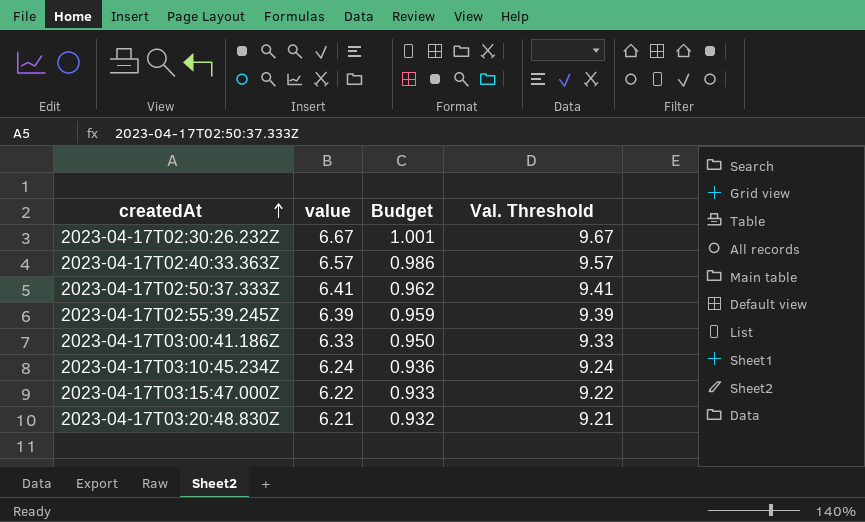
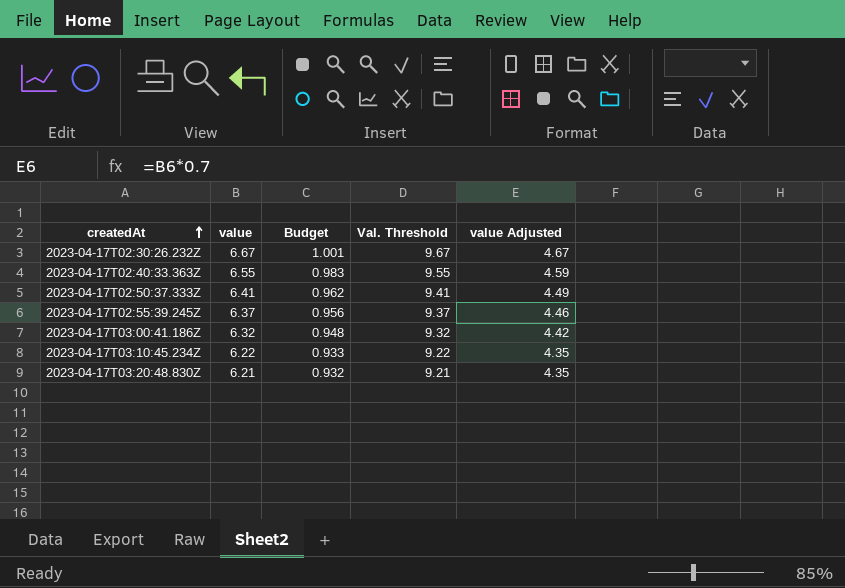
column value Adjusted | formula: none -> [value] * 0.7
row 2023-04-17T03:15:47.000Z: 6.22 | 0.933 | 9.22 -> none
2023-04-17T02:40:33.363Z | value: 6.57 -> 6.55
2023-04-17T02:40:33.363Z | Budget: 0.986 -> 0.983
2023-04-17T02:40:33.363Z | Val. Threshold: 9.57 -> 9.55
2023-04-17T02:55:39.245Z | value: 6.39 -> 6.37
2023-04-17T02:55:39.245Z | Budget: 0.959 -> 0.956
2023-04-17T02:55:39.245Z | Val. Threshold: 9.39 -> 9.37
2023-04-17T03:00:41.186Z | value: 6.33 -> 6.32
2023-04-17T03:00:41.186Z | Budget: 0.950 -> 0.948
2023-04-17T03:00:41.186Z | Val. Threshold: 9.33 -> 9.32
2023-04-17T03:10:45.234Z | value: 6.24 -> 6.22
2023-04-17T03:10:45.234Z | Budget: 0.936 -> 0.933
2023-04-17T03:10:45.234Z | Val. Threshold: 9.24 -> 9.22

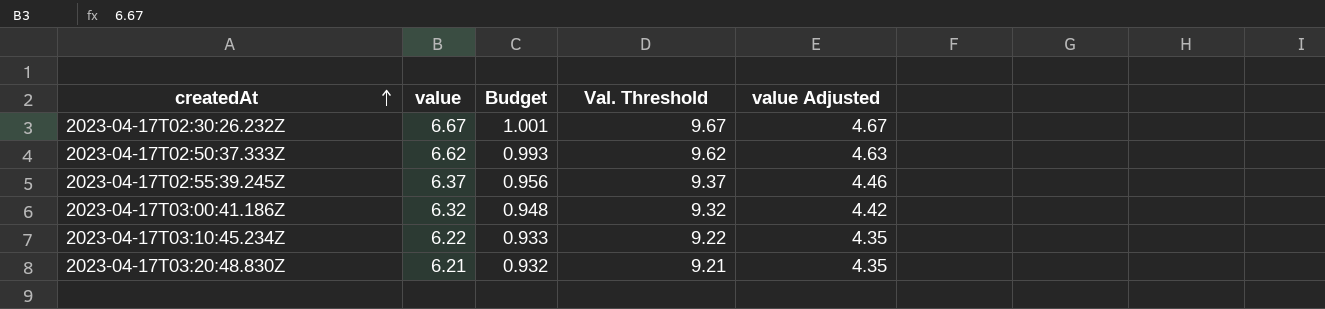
row 2023-04-17T02:40:33.363Z: 6.55 | 0.983 | 9.55 | 4.59 -> none
2023-04-17T02:50:37.333Z | value: 6.41 -> 6.62
2023-04-17T02:50:37.333Z | Budget: 0.962 -> 0.993
2023-04-17T02:50:37.333Z | Val. Threshold: 9.41 -> 9.62
2023-04-17T02:50:37.333Z | value Adjusted: 4.49 -> 4.63

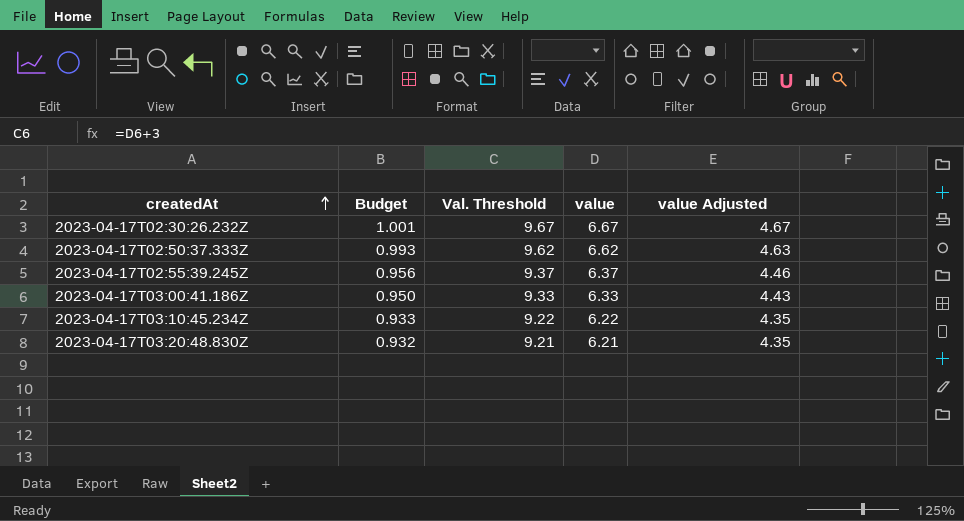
column value | position: 2 -> 4
2023-04-17T03:00:41.186Z | Budget: 0.948 -> 0.950
2023-04-17T03:00:41.186Z | Val. Threshold: 9.32 -> 9.33
2023-04-17T03:00:41.186Z | value: 6.32 -> 6.33
2023-04-17T03:00:41.186Z | value Adjusted: 4.42 -> 4.43

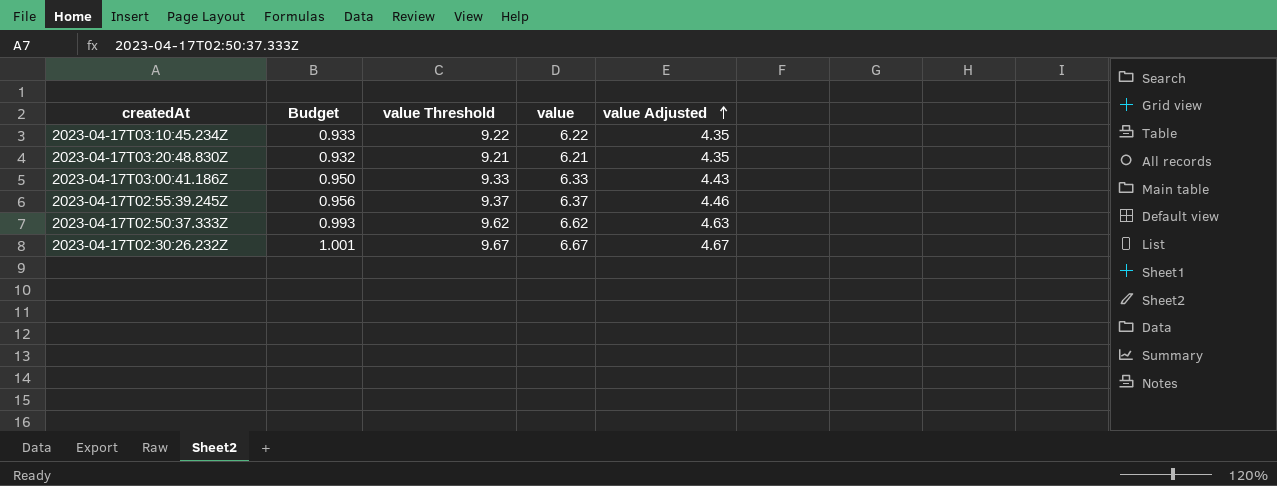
row order: createdAt ascending -> value Adjusted ascending
column name: Val. Threshold -> value Threshold

